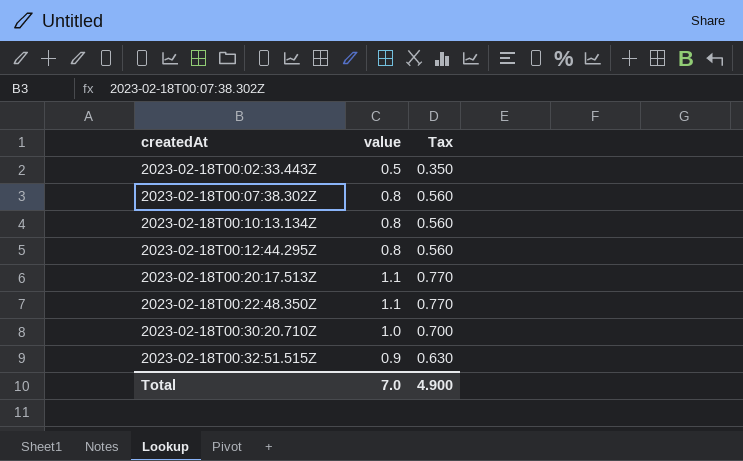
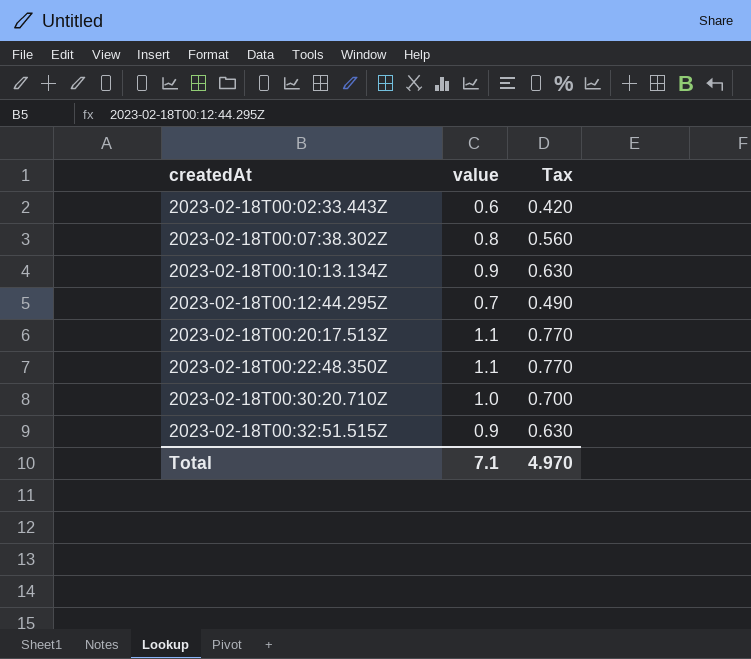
2023-02-18T00:02:33.443Z | value: 0.5 -> 0.6
2023-02-18T00:02:33.443Z | Tax: 0.350 -> 0.420
2023-02-18T00:10:13.134Z | value: 0.8 -> 0.9
2023-02-18T00:10:13.134Z | Tax: 0.560 -> 0.630
2023-02-18T00:12:44.295Z | value: 0.8 -> 0.7
2023-02-18T00:12:44.295Z | Tax: 0.560 -> 0.490
Total | value: 7.0 -> 7.1
Total | Tax: 4.900 -> 4.970

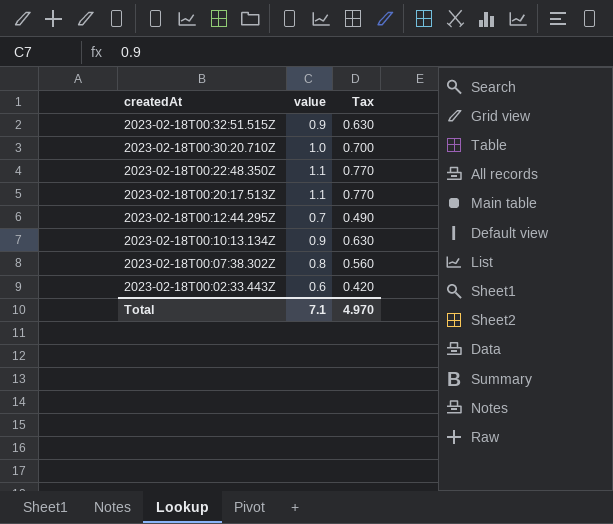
row order: createdAt ascending -> createdAt descending

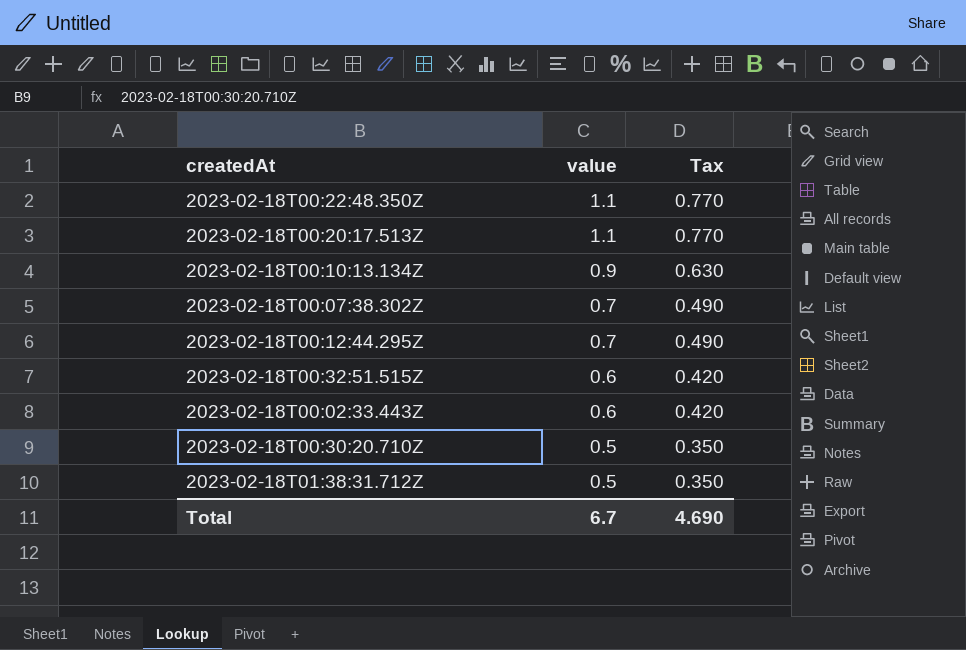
row order: createdAt descending -> value descending
2023-02-18T00:07:38.302Z | value: 0.8 -> 0.7
2023-02-18T00:07:38.302Z | Tax: 0.560 -> 0.490
2023-02-18T00:32:51.515Z | value: 0.9 -> 0.6
2023-02-18T00:32:51.515Z | Tax: 0.630 -> 0.420
2023-02-18T00:30:20.710Z | value: 1.0 -> 0.5
2023-02-18T00:30:20.710Z | Tax: 0.700 -> 0.350
row 2023-02-18T01:38:31.712Z: none -> 0.5 | 0.350
Total | value: 7.1 -> 6.7
Total | Tax: 4.970 -> 4.690

